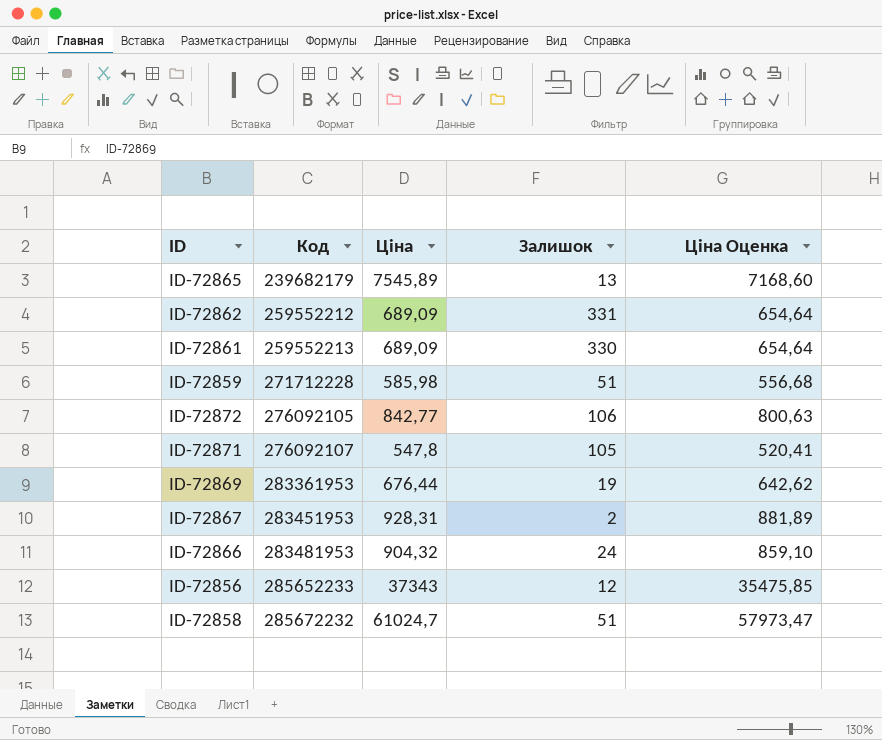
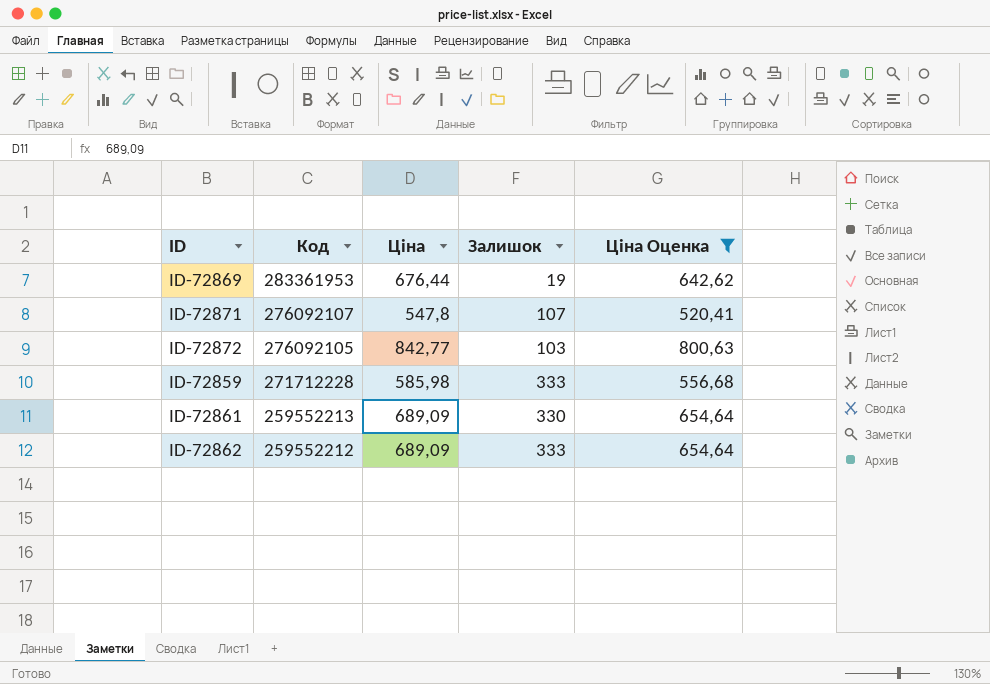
filter: none -> Ціна Оценка <= 800,63
row order: Код ascending -> Код descending
ID-72871 | Залишок: 105 -> 107
ID-72872 | Залишок: 106 -> 103
ID-72859 | Залишок: 51 -> 333
ID-72862 | Залишок: 331 -> 333

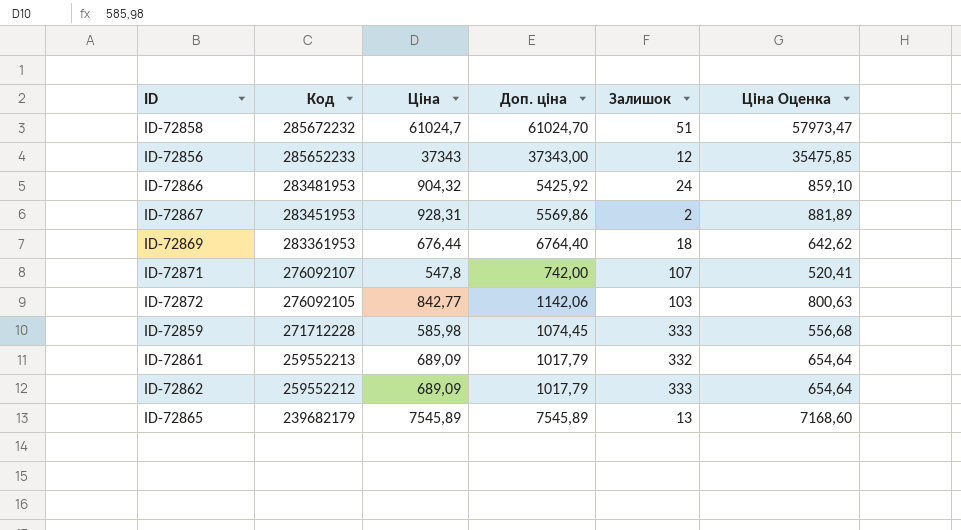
filter: Ціна Оценка <= 800,63 -> none
column Доп. ціна | position: none -> 4
ID-72869 | Залишок: 19 -> 18
ID-72861 | Залишок: 330 -> 332

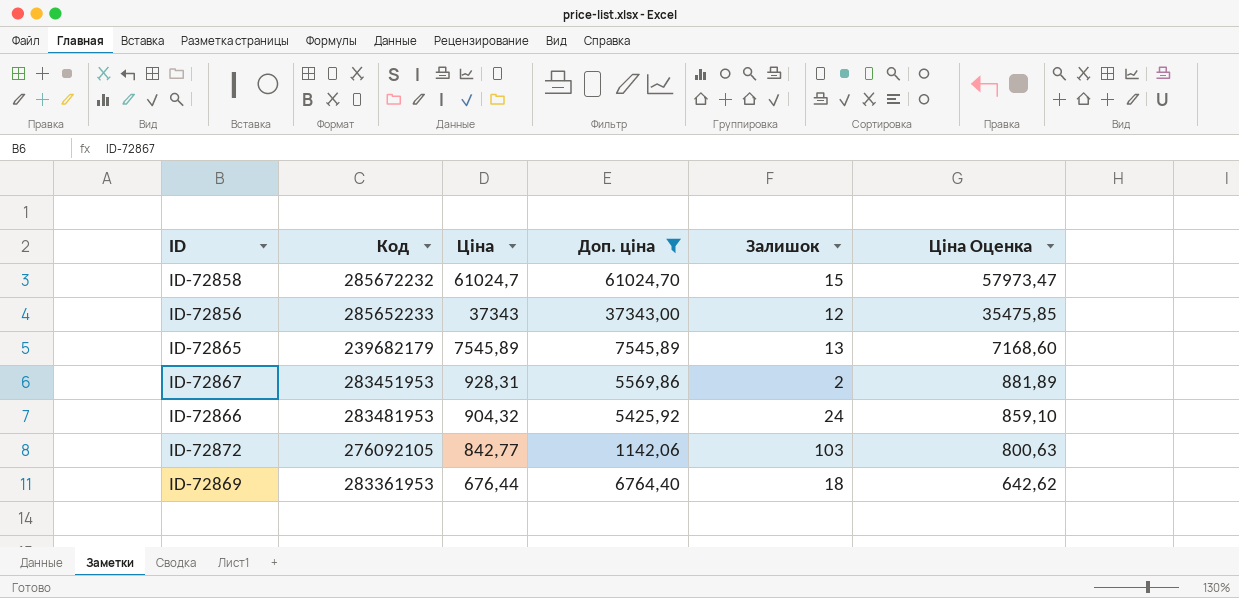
filter: none -> Доп. ціна >= 1142,06
row order: Код descending -> Ціна descending
ID-72858 | Залишок: 51 -> 15

